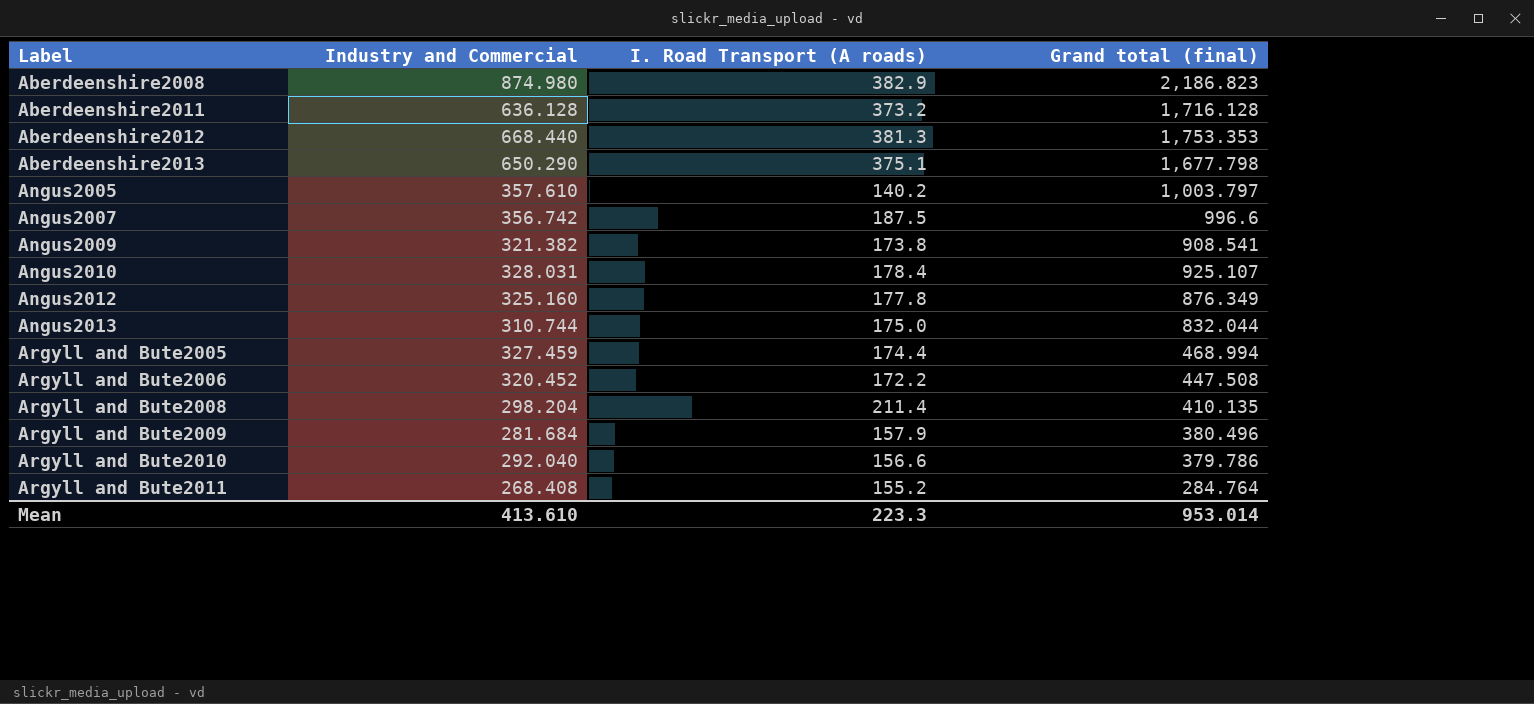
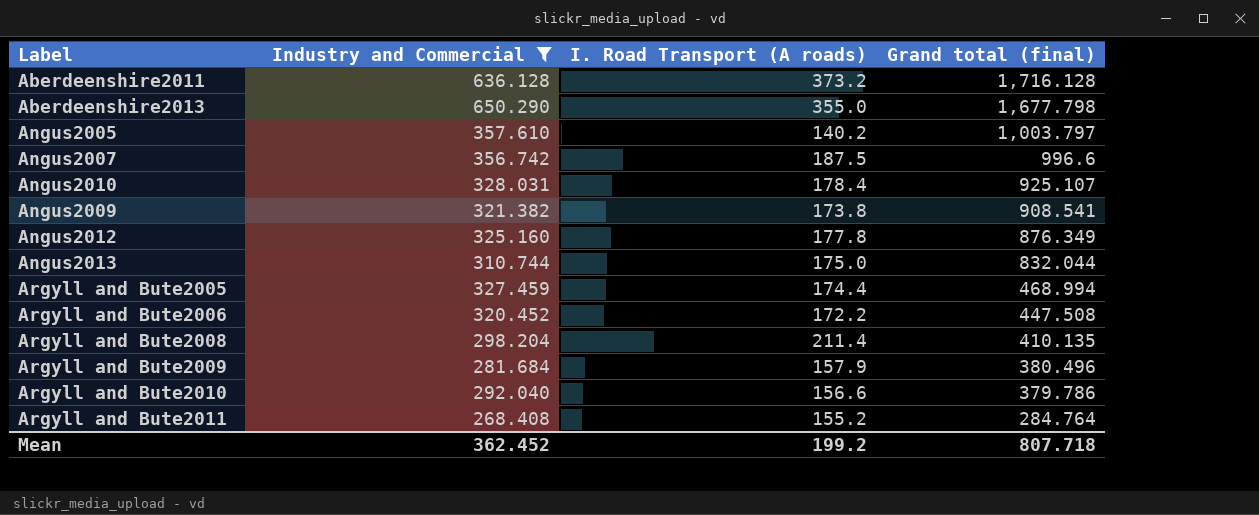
filter: none -> Industry and Commercial <= 650.290
row order: Label ascending -> Grand total (final) descending
Aberdeenshire2013 | I. Road Transport (A roads): 375.1 -> 355.0
Mean | Industry and Commercial: 413.610 -> 362.452
Mean | I. Road Transport (A roads): 223.3 -> 199.2
Mean | Grand total (final): 953.014 -> 807.718

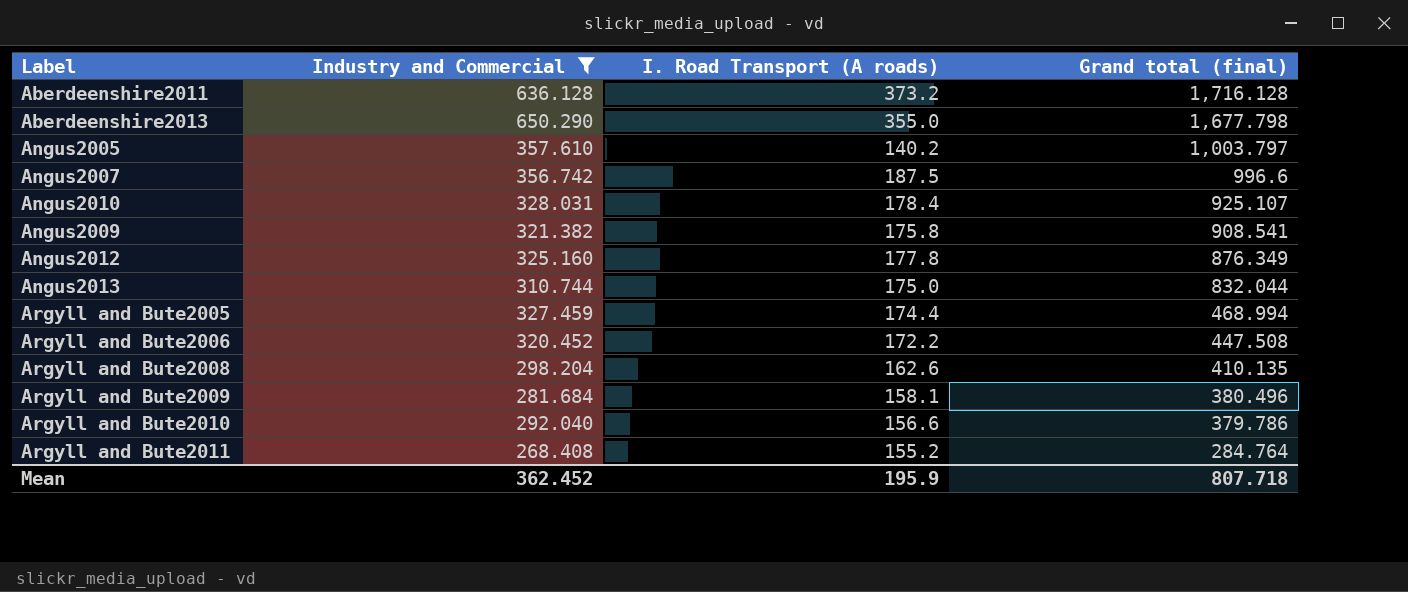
Angus2009 | I. Road Transport (A roads): 173.8 -> 175.8
Argyll and Bute2008 | I. Road Transport (A roads): 211.4 -> 162.6
Argyll and Bute2009 | I. Road Transport (A roads): 157.9 -> 158.1
Mean | I. Road Transport (A roads): 199.2 -> 195.9

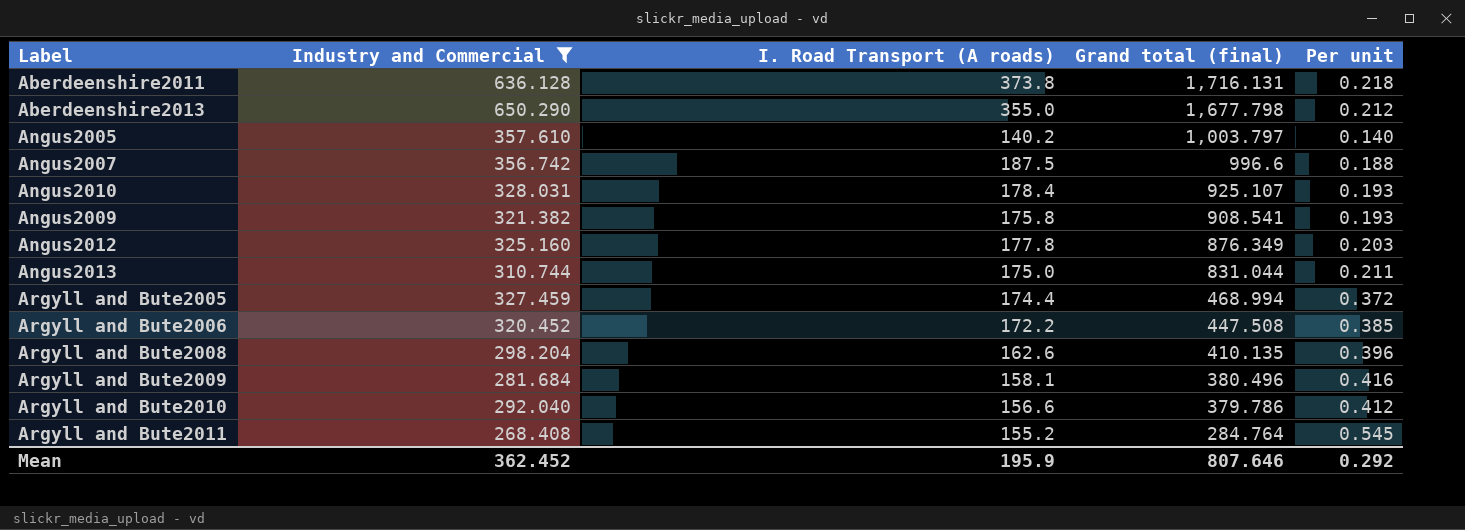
column Per unit | formula: none -> [I. Road Transport (A roads)] / [Grand total (final)]
Aberdeenshire2011 | I. Road Transport (A roads): 373.2 -> 373.8
Aberdeenshire2011 | Grand total (final): 1,716.128 -> 1,716.131
Angus2013 | Grand total (final): 832.044 -> 831.044
Mean | Grand total (final): 807.718 -> 807.646

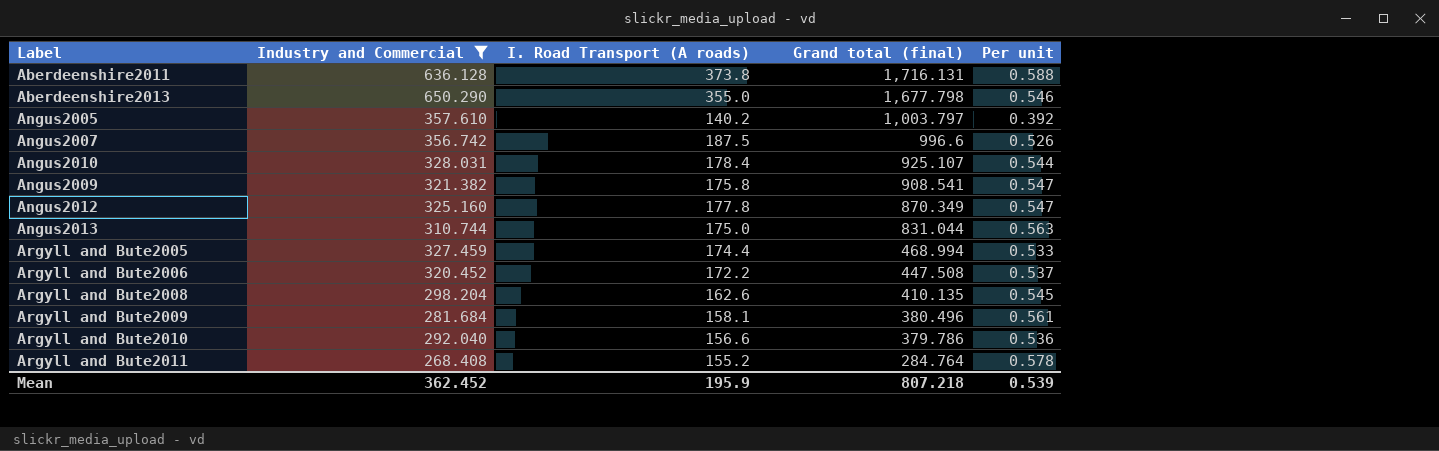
column Per unit | formula: [I. Road Transport (A roads)] / [Grand total (final)] -> [I. Road Transport (A roads)] / [Industry and Commercial]
Angus2012 | Grand total (final): 876.349 -> 870.349
Mean | Grand total (final): 807.646 -> 807.218
Mean | Per unit: 0.292 -> 0.539

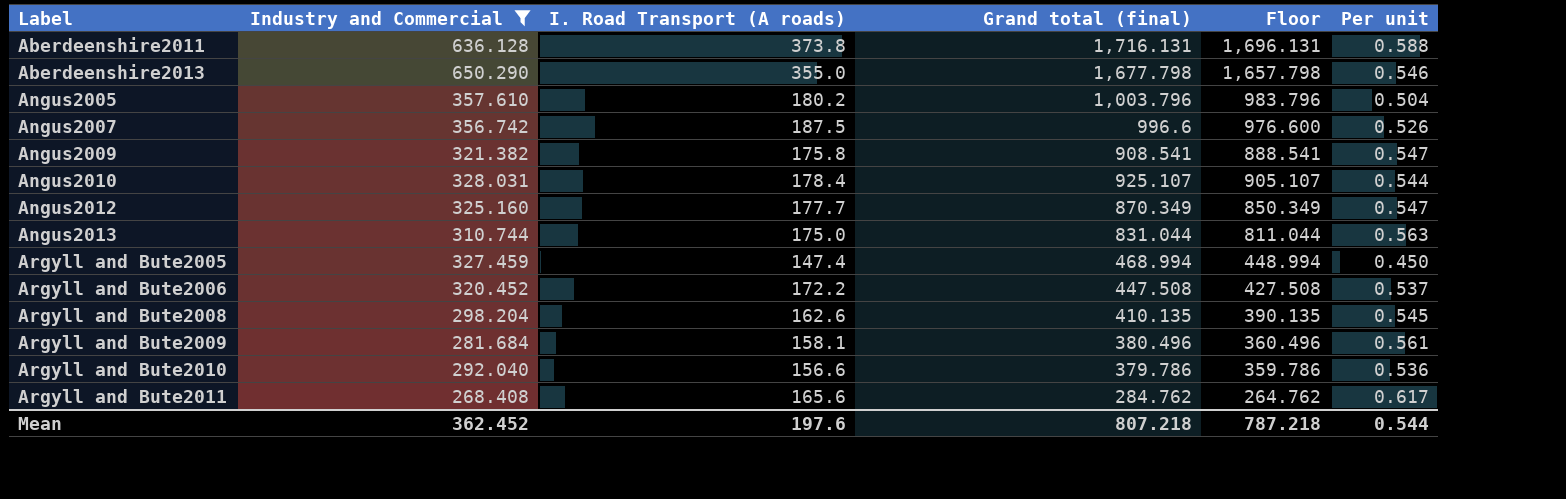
row order: Grand total (final) descending -> Label ascending
column Floor | formula: none -> [Grand total (final)] - 20
Angus2005 | I. Road Transport (A roads): 140.2 -> 180.2
Angus2005 | Grand total (final): 1,003.797 -> 1,003.796
Angus2005 | Per unit: 0.392 -> 0.504
Angus2012 | I. Road Transport (A roads): 177.8 -> 177.7
Argyll and Bute2005 | I. Road Transport (A roads): 174.4 -> 147.4
Argyll and Bute2005 | Per unit: 0.533 -> 0.450
Argyll and Bute2011 | I. Road Transport (A roads): 155.2 -> 165.6
Argyll and Bute2011 | Grand total (final): 284.764 -> 284.762
Argyll and Bute2011 | Per unit: 0.578 -> 0.617
Mean | I. Road Transport (A roads): 195.9 -> 197.6
Mean | Per unit: 0.539 -> 0.544

